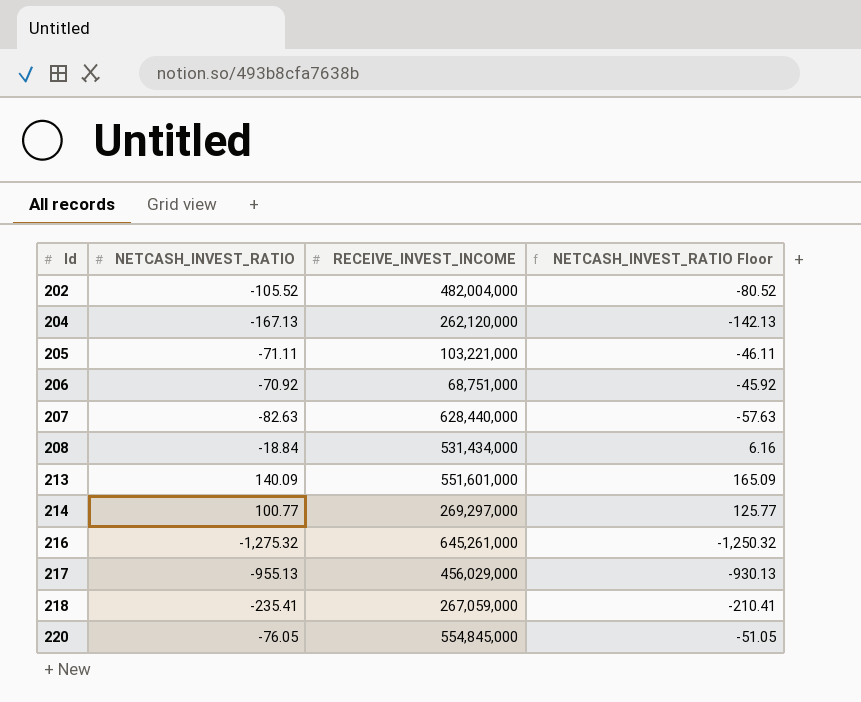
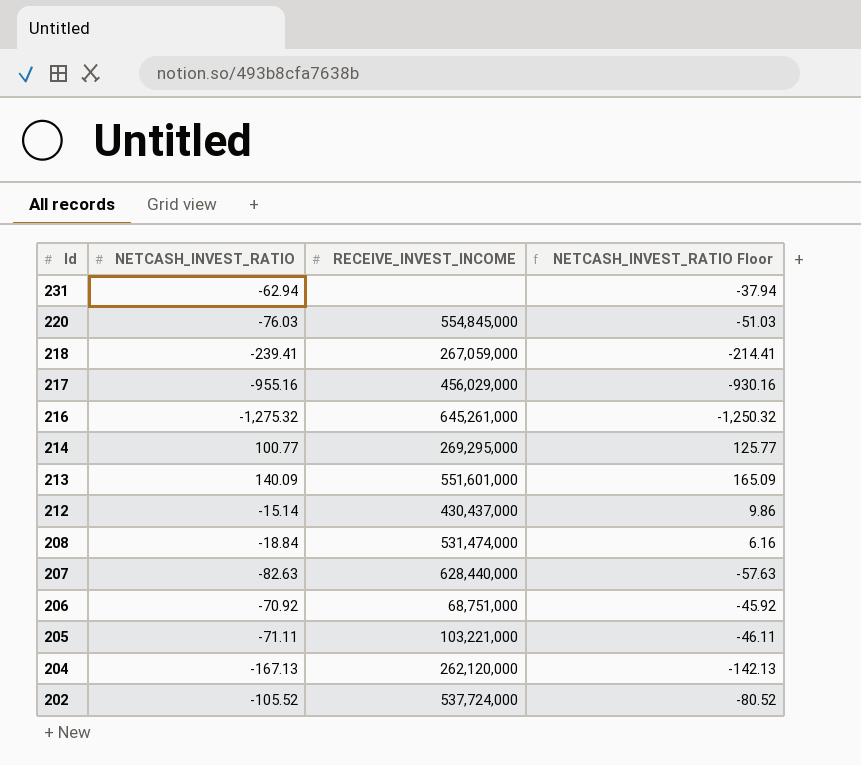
row order: Id ascending -> Id descending
row 231: none -> -62.94 | none | -37.94
220 | NETCASH_INVEST_RATIO: -76.05 -> -76.03
220 | NETCASH_INVEST_RATIO Floor: -51.05 -> -51.03
218 | NETCASH_INVEST_RATIO: -235.41 -> -239.41
218 | NETCASH_INVEST_RATIO Floor: -210.41 -> -214.41
217 | NETCASH_INVEST_RATIO: -955.13 -> -955.16
217 | NETCASH_INVEST_RATIO Floor: -930.13 -> -930.16
214 | RECEIVE_INVEST_INCOME: 269,297,000 -> 269,295,000
row 212: none -> -15.14 | 430,437,000 | 9.86
208 | RECEIVE_INVEST_INCOME: 531,434,000 -> 531,474,000
202 | RECEIVE_INVEST_INCOME: 482,004,000 -> 537,724,000

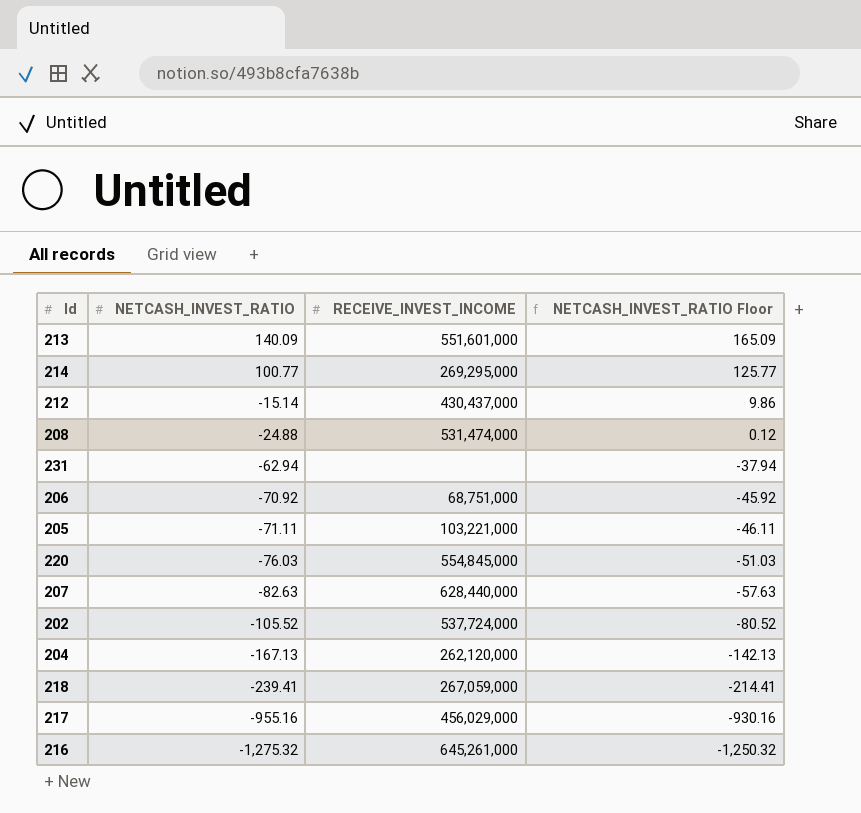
row order: Id descending -> NETCASH_INVEST_RATIO descending
208 | NETCASH_INVEST_RATIO: -18.84 -> -24.88
208 | NETCASH_INVEST_RATIO Floor: 6.16 -> 0.12

